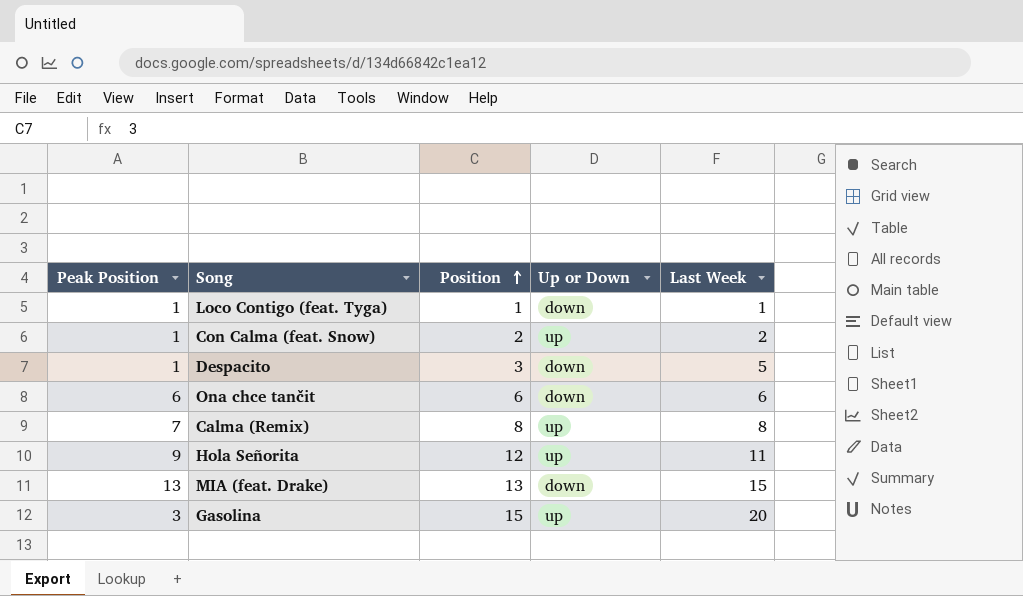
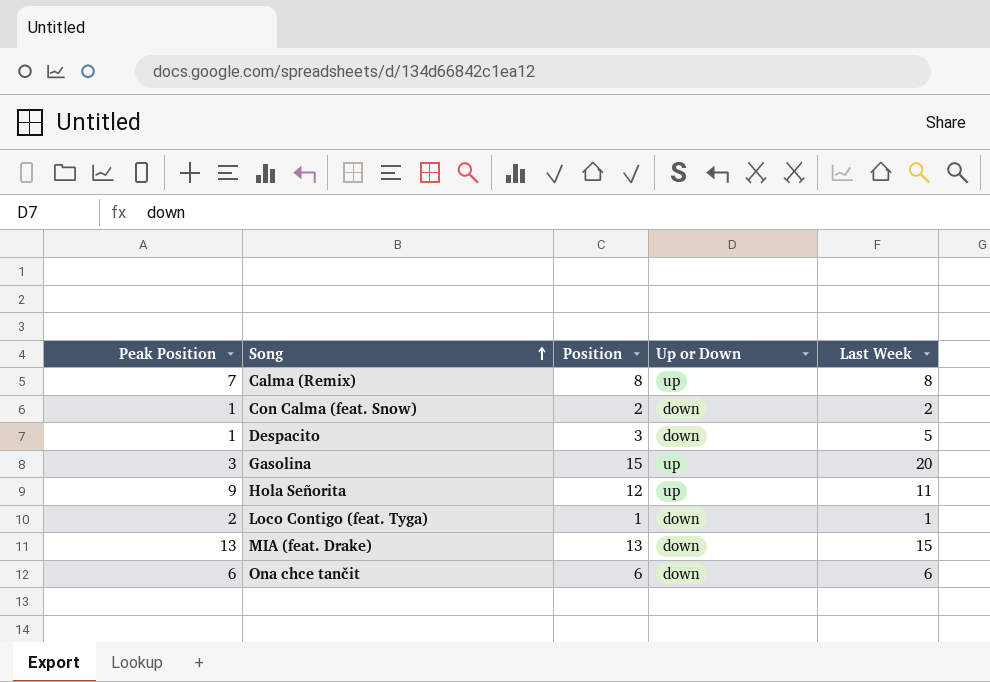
row order: Position ascending -> Song ascending
Con Calma (feat. Snow) | Up or Down: up -> down
Loco Contigo (feat. Tyga) | Peak Position: 1 -> 2

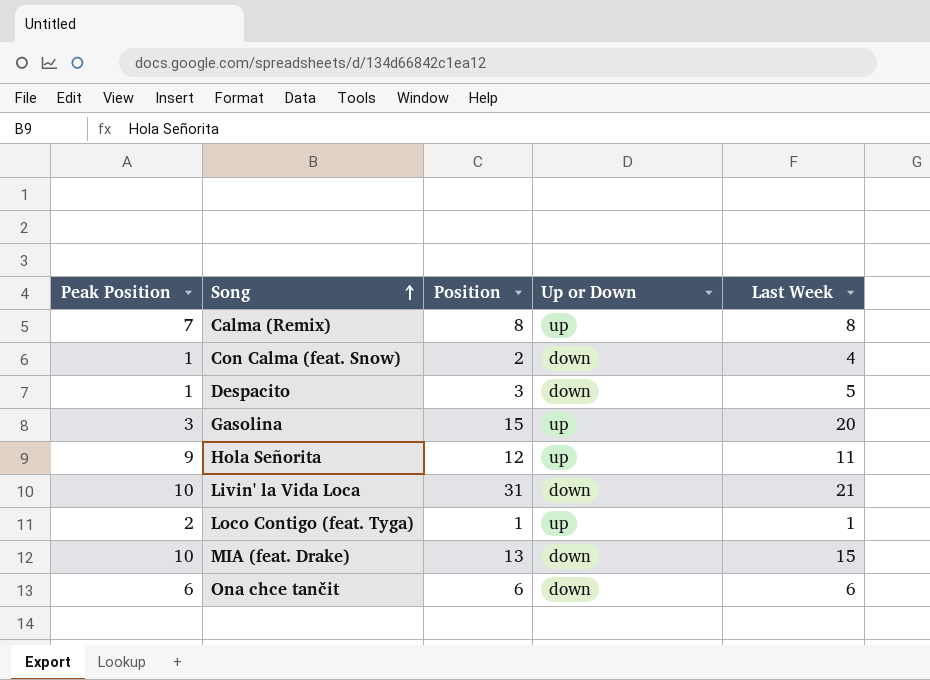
Con Calma (feat. Snow) | Last Week: 2 -> 4
row Livin' la Vida Loca: none -> 10 | 31 | down | 21
Loco Contigo (feat. Tyga) | Up or Down: down -> up
MIA (feat. Drake) | Peak Position: 13 -> 10

